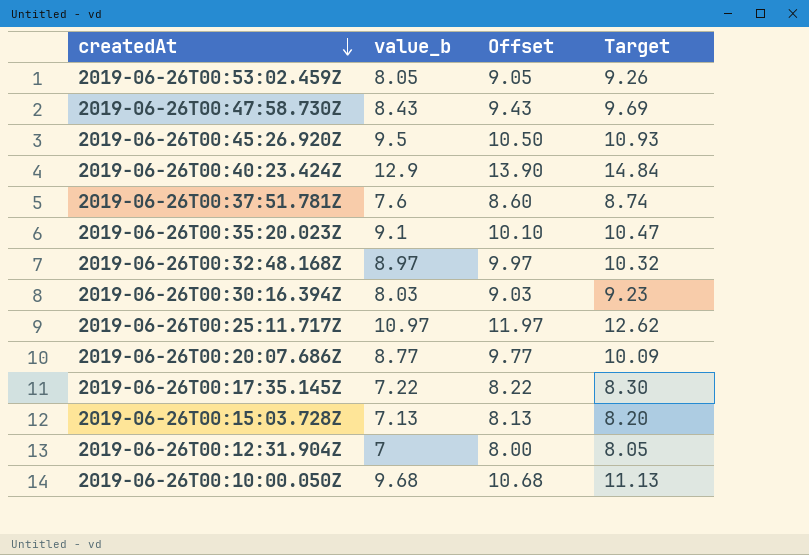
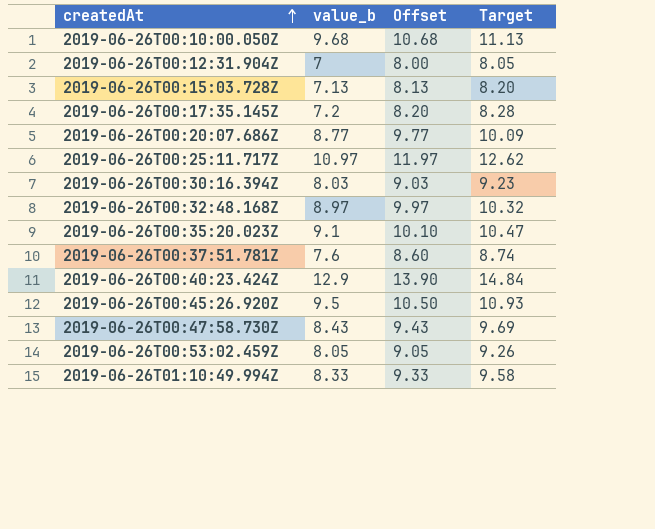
row order: createdAt descending -> createdAt ascending
2019-06-26T00:17:35.145Z | value_b: 7.22 -> 7.2
2019-06-26T00:17:35.145Z | Offset: 8.22 -> 8.20
2019-06-26T00:17:35.145Z | Target: 8.30 -> 8.28
row 2019-06-26T01:10:49.994Z: none -> 8.33 | 9.33 | 9.58

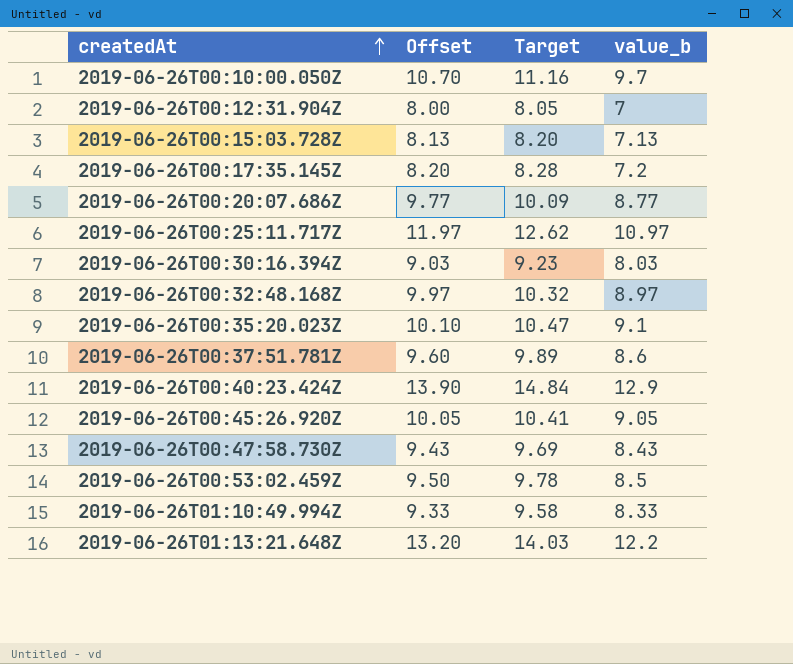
column value_b | position: 2 -> 4
2019-06-26T00:10:00.050Z | Offset: 10.68 -> 10.70
2019-06-26T00:10:00.050Z | Target: 11.13 -> 11.16
2019-06-26T00:10:00.050Z | value_b: 9.68 -> 9.7
2019-06-26T00:37:51.781Z | Offset: 8.60 -> 9.60
2019-06-26T00:37:51.781Z | Target: 8.74 -> 9.89
2019-06-26T00:37:51.781Z | value_b: 7.6 -> 8.6
2019-06-26T00:45:26.920Z | Offset: 10.50 -> 10.05
2019-06-26T00:45:26.920Z | Target: 10.93 -> 10.41
2019-06-26T00:45:26.920Z | value_b: 9.5 -> 9.05
2019-06-26T00:53:02.459Z | Offset: 9.05 -> 9.50
2019-06-26T00:53:02.459Z | Target: 9.26 -> 9.78
2019-06-26T00:53:02.459Z | value_b: 8.05 -> 8.5
row 2019-06-26T01:13:21.648Z: none -> 13.20 | 14.03 | 12.2

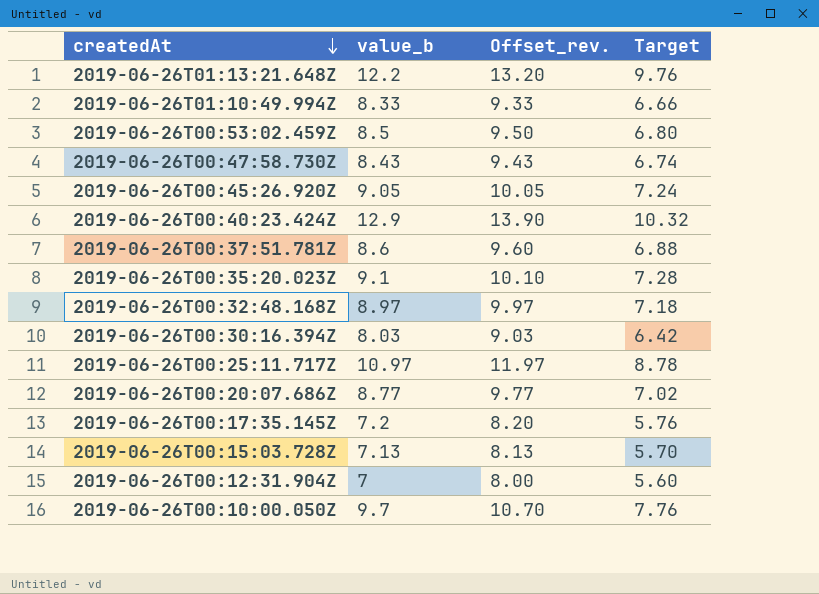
row order: createdAt ascending -> createdAt descending
column value_b | position: 4 -> 2
column name: Offset -> Offset_rev.
column Target | formula: [value_b] * 1.15 -> [value_b] * 0.8

